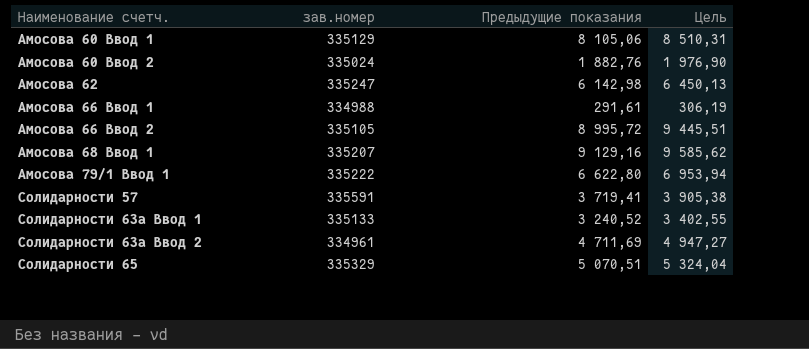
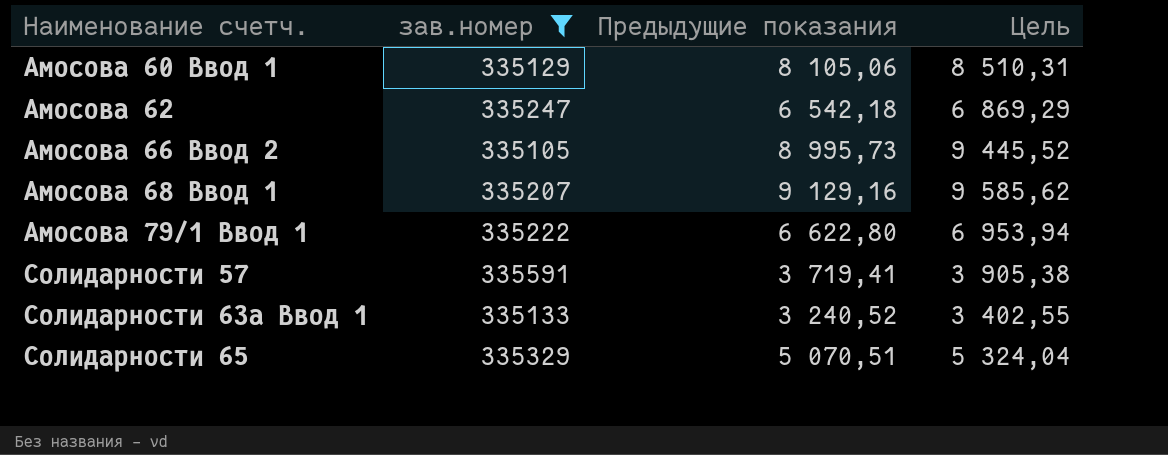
filter: none -> зав.номер >= 335105
Амосова 62 | Предыдущие показания: 6 142,98 -> 6 542,18
Амосова 62 | Цель: 6 450,13 -> 6 869,29
Амосова 66 Ввод 2 | Предыдущие показания: 8 995,72 -> 8 995,73
Амосова 66 Ввод 2 | Цель: 9 445,51 -> 9 445,52

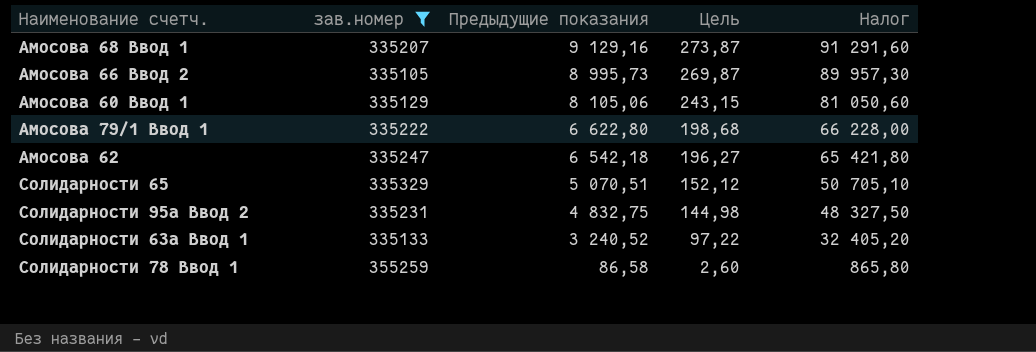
row order: Наименование счетч. ascending -> Предыдущие показания descending
column Цель | formula: [Предыдущие показания] * 1,05 -> [Предыдущие показания] * 0,03
column Налог | formula: none -> [Предыдущие показания] * 10
row Солидарности 57: 335591 | 3 719,41 | 3 905,38 -> none
row Солидарности 95а Ввод 2: none -> 335231 | 4 832,75 | 144,98 | 48 327,50
row Солидарности 78 Ввод 1: none -> 355259 | 86,58 | 2,60 | 865,80

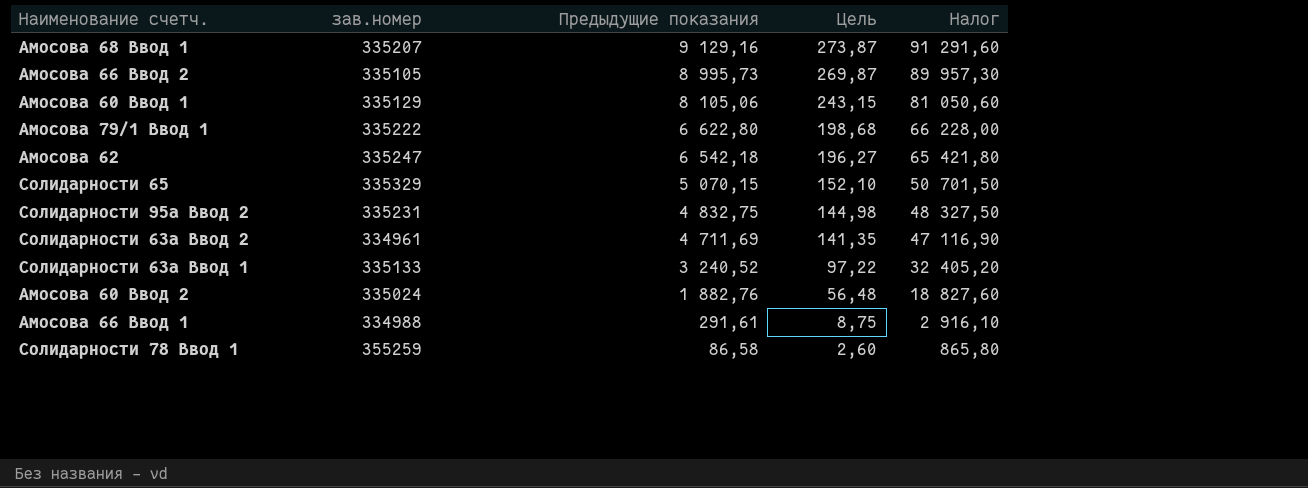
filter: зав.номер >= 335105 -> none
Солидарности 65 | Предыдущие показания: 5 070,51 -> 5 070,15
Солидарности 65 | Цель: 152,12 -> 152,10
Солидарности 65 | Налог: 50 705,10 -> 50 701,50

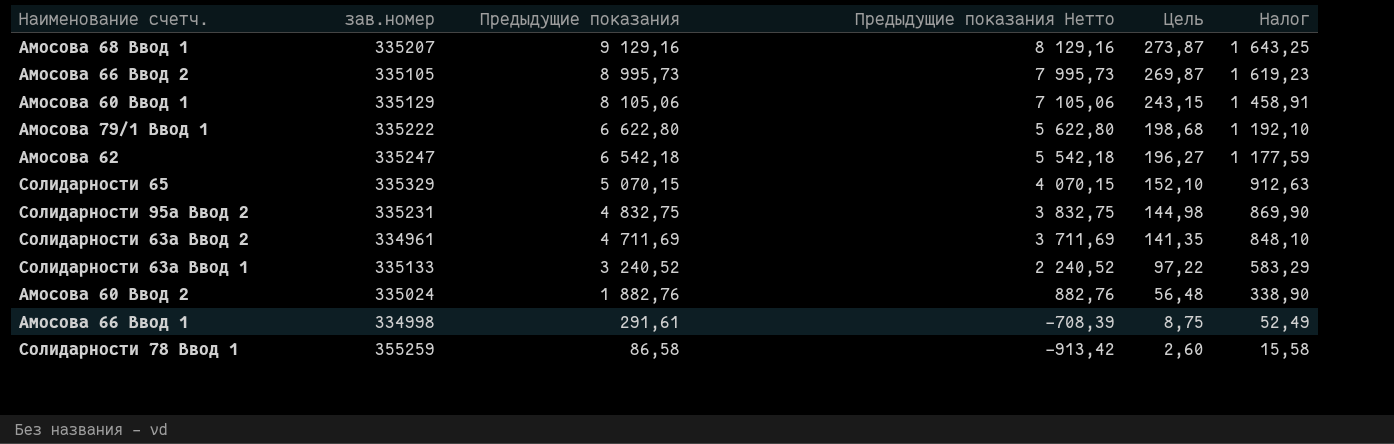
column Предыдущие показания Нетто | formula: none -> [Предыдущие показания] - 1000
column Налог | formula: [Предыдущие показания] * 10 -> [Предыдущие показания] * 0,18
Амосова 66 Ввод 1 | зав.номер: 334988 -> 334998

